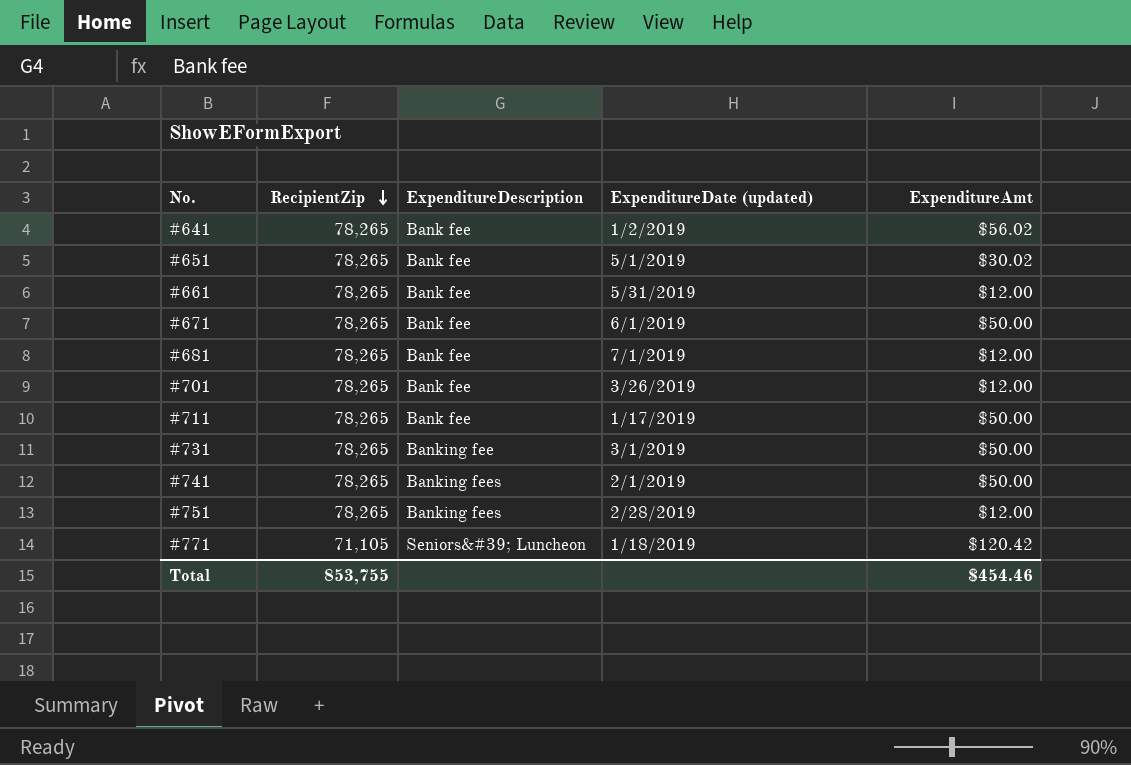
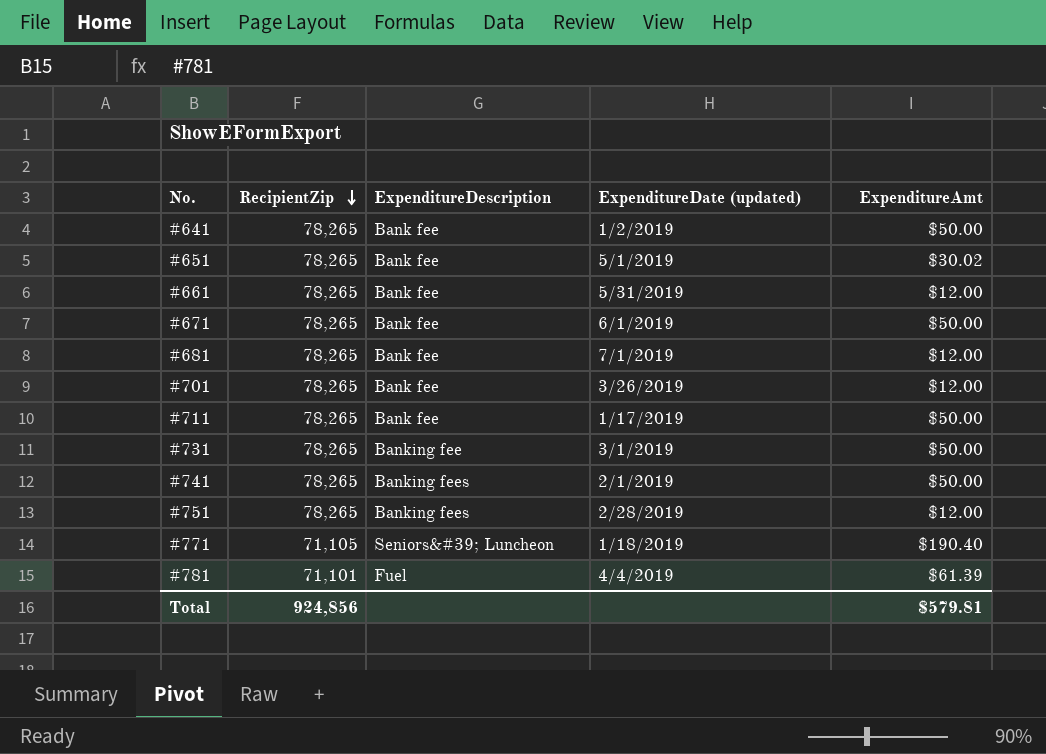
#641 | ExpenditureAmt: $56.02 -> $50.00
#771 | ExpenditureAmt: $120.42 -> $190.40
row #781: none -> 71,101 | Fuel | 4/4/2019 | $61.39
Total | RecipientZip: 853,755 -> 924,856
Total | ExpenditureAmt: $454.46 -> $579.81

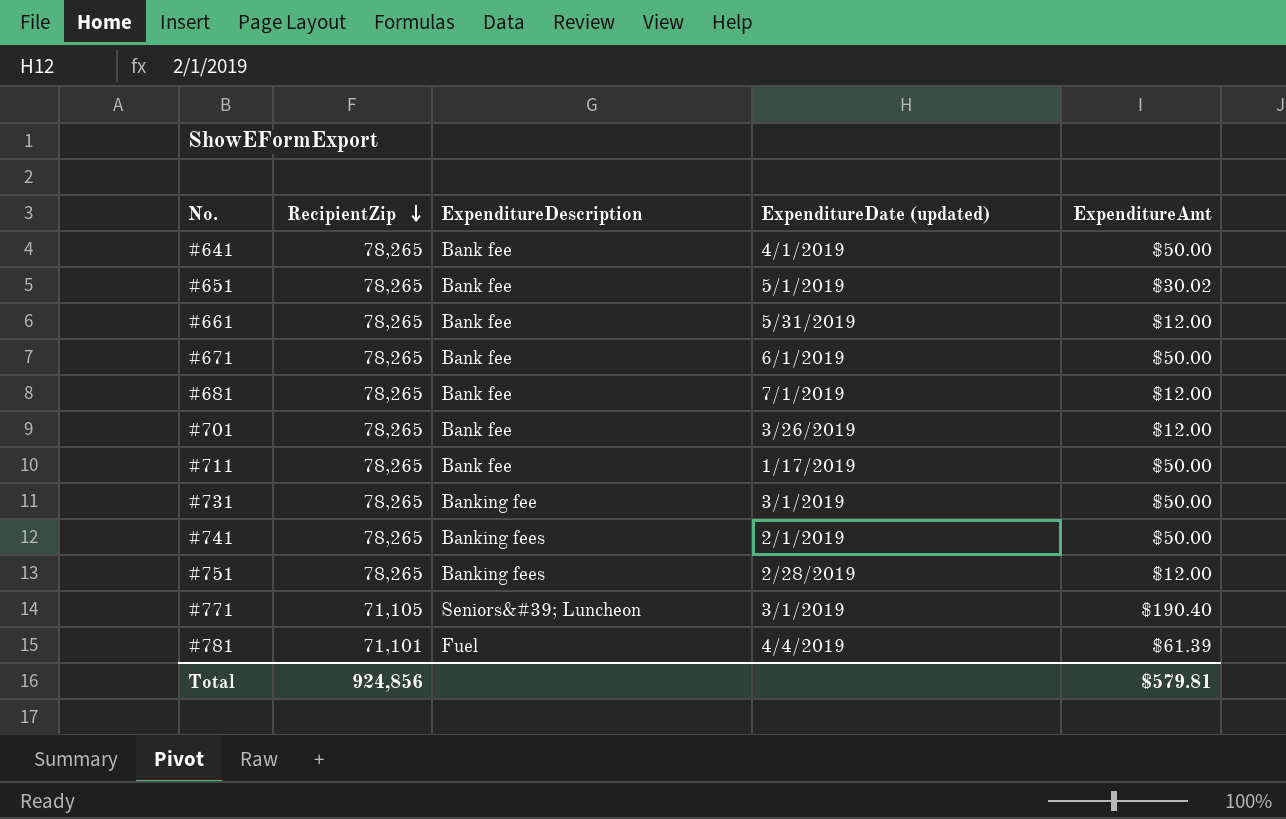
#641 | ExpenditureDate (updated): 1/2/2019 -> 4/1/2019
#771 | ExpenditureDate (updated): 1/18/2019 -> 3/1/2019

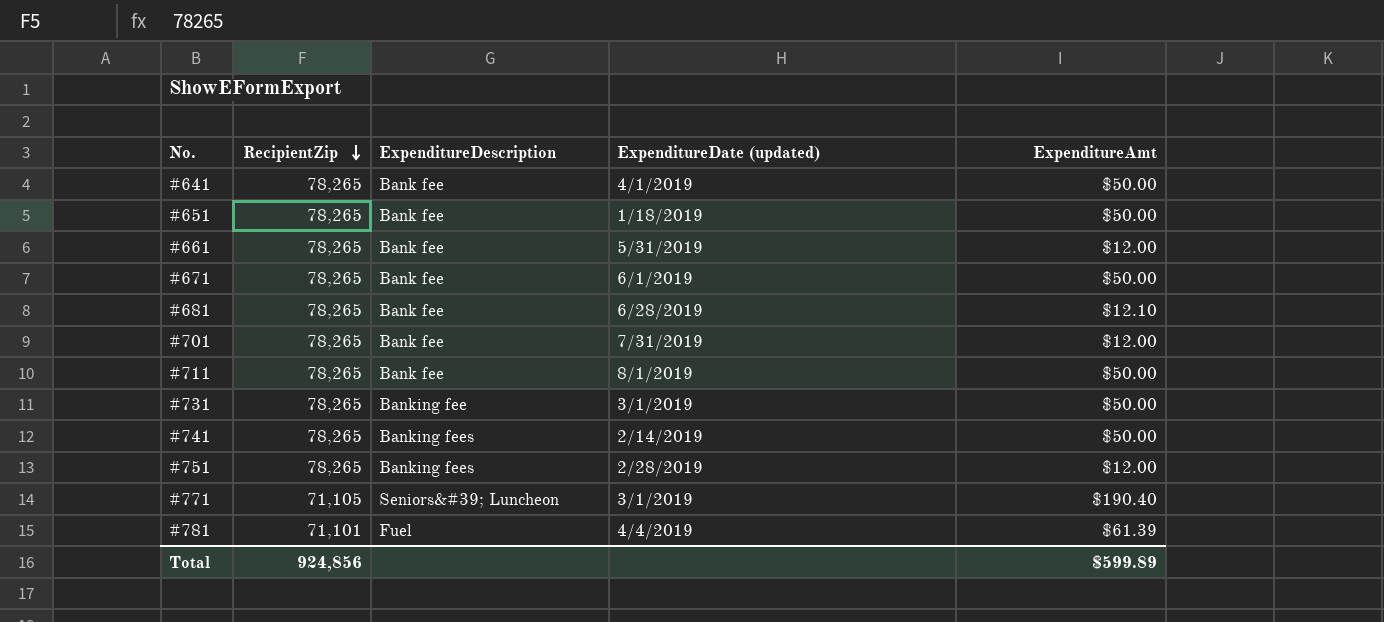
#651 | ExpenditureDate (updated): 5/1/2019 -> 1/18/2019
#651 | ExpenditureAmt: $30.02 -> $50.00
#681 | ExpenditureDate (updated): 7/1/2019 -> 6/28/2019
#681 | ExpenditureAmt: $12.00 -> $12.10
#701 | ExpenditureDate (updated): 3/26/2019 -> 7/31/2019
#711 | ExpenditureDate (updated): 1/17/2019 -> 8/1/2019
#741 | ExpenditureDate (updated): 2/1/2019 -> 2/14/2019
Total | ExpenditureAmt: $579.81 -> $599.89

